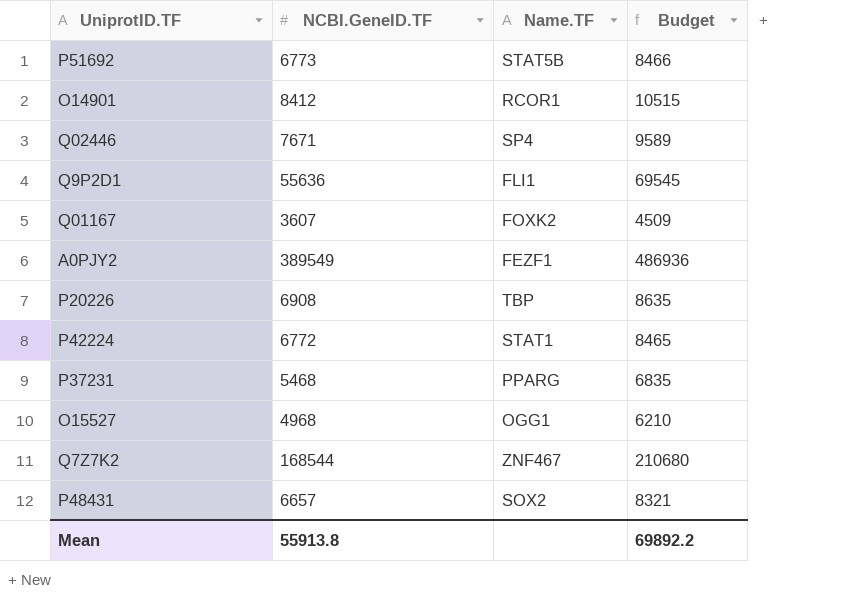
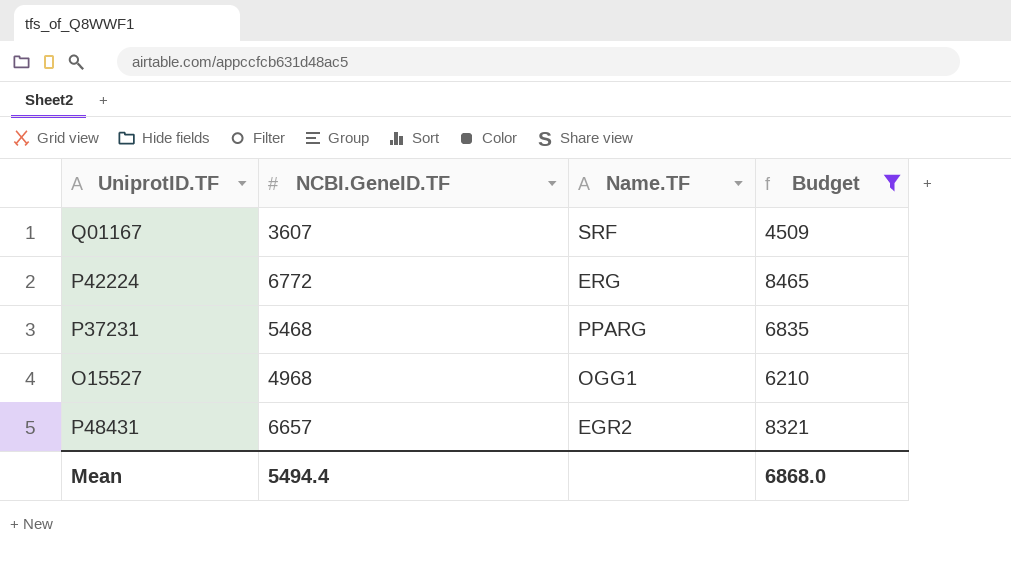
filter: none -> Budget <= 8465
Q01167 | Name.TF: FOXK2 -> SRF
P42224 | Name.TF: STAT1 -> ERG
P48431 | Name.TF: SOX2 -> EGR2
Mean | NCBI.GeneID.TF: 55913.8 -> 5494.4
Mean | Budget: 69892.2 -> 6868.0

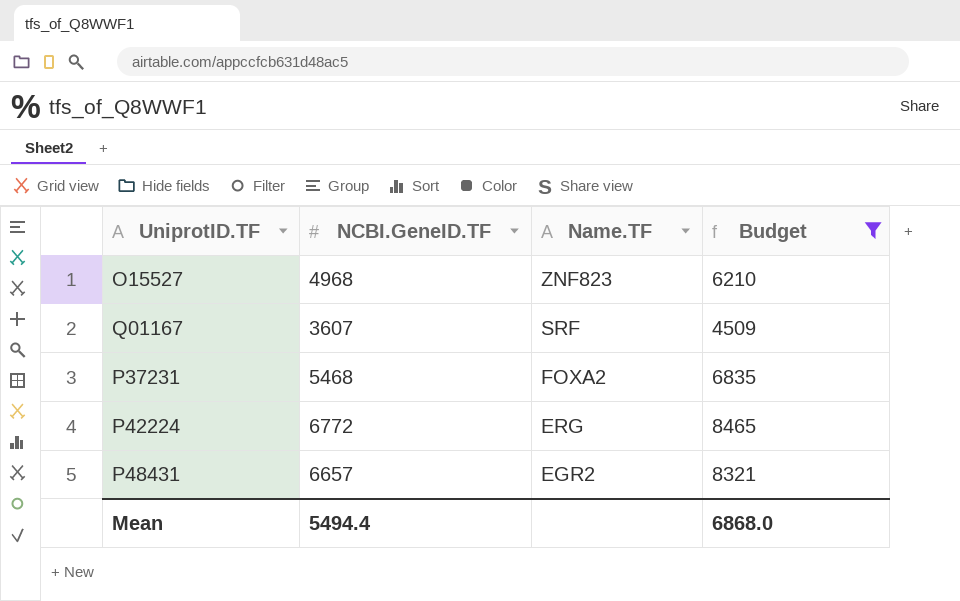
row order: none -> Name.TF descending
O15527 | Name.TF: OGG1 -> ZNF823
P37231 | Name.TF: PPARG -> FOXA2

